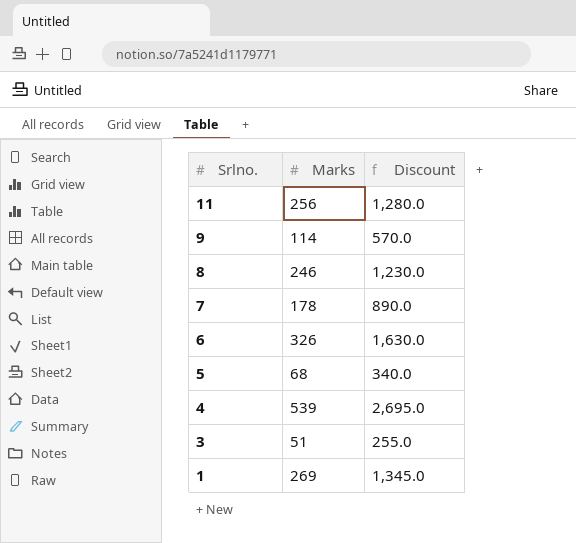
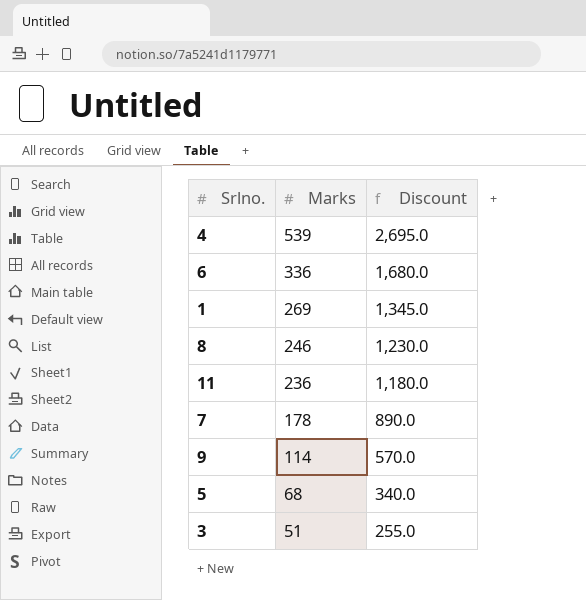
row order: Srlno. descending -> Marks descending
6 | Marks: 326 -> 336
6 | Discount: 1,630.0 -> 1,680.0
11 | Marks: 256 -> 236
11 | Discount: 1,280.0 -> 1,180.0

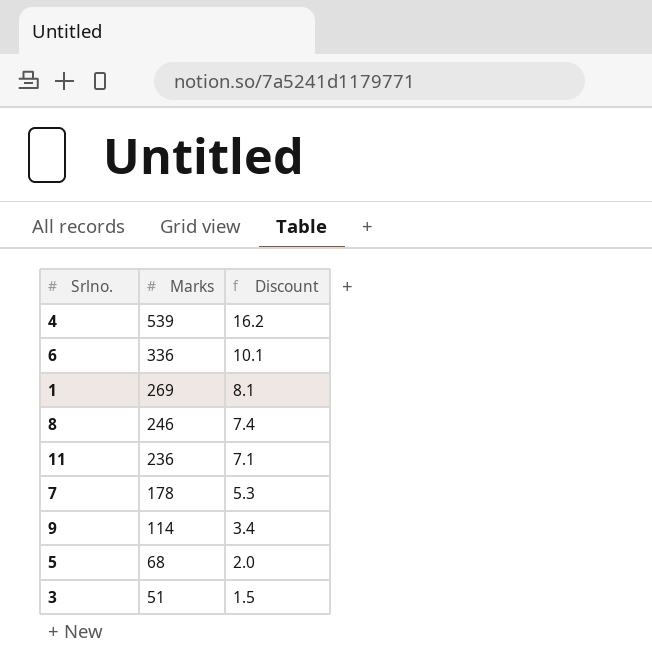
column Discount | formula: [Marks] * 5 -> [Marks] * 0.03

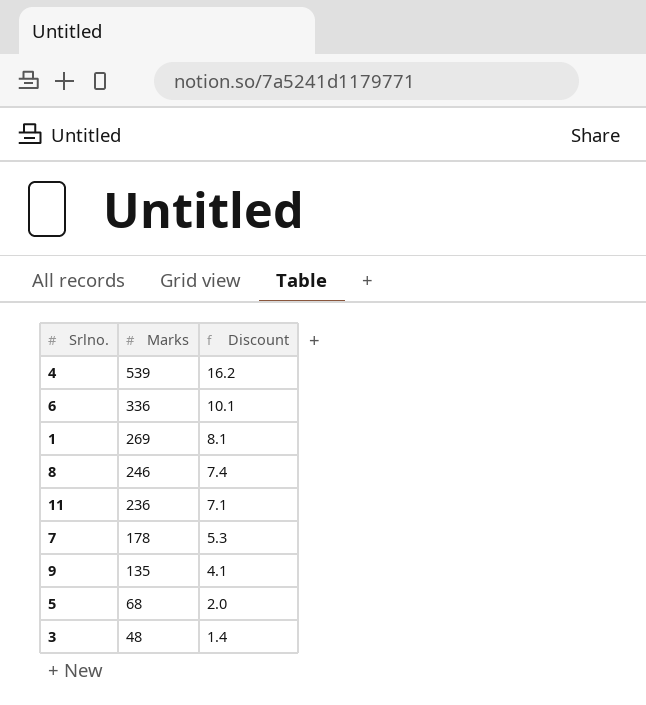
9 | Marks: 114 -> 135
9 | Discount: 3.4 -> 4.1
3 | Marks: 51 -> 48
3 | Discount: 1.5 -> 1.4

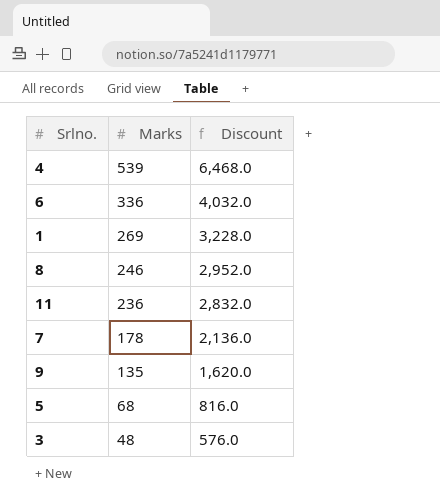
column Discount | formula: [Marks] * 0.03 -> [Marks] * 12

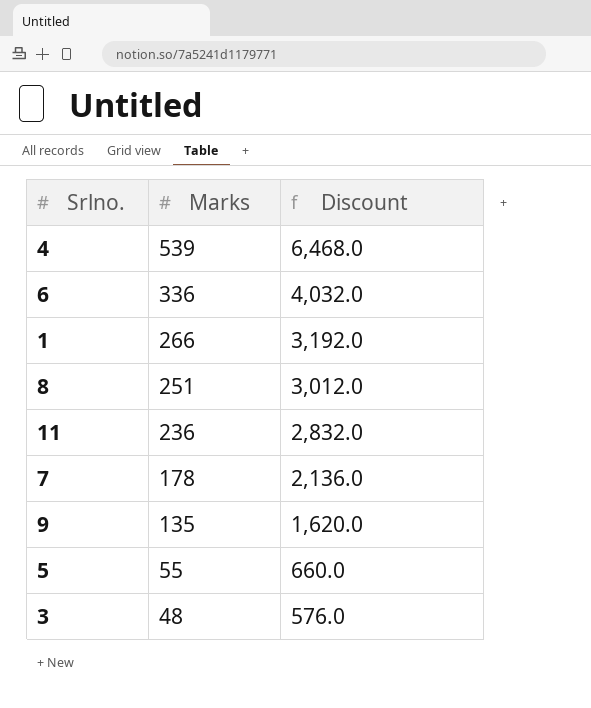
1 | Marks: 269 -> 266
1 | Discount: 3,228.0 -> 3,192.0
8 | Marks: 246 -> 251
8 | Discount: 2,952.0 -> 3,012.0
5 | Marks: 68 -> 55
5 | Discount: 816.0 -> 660.0

